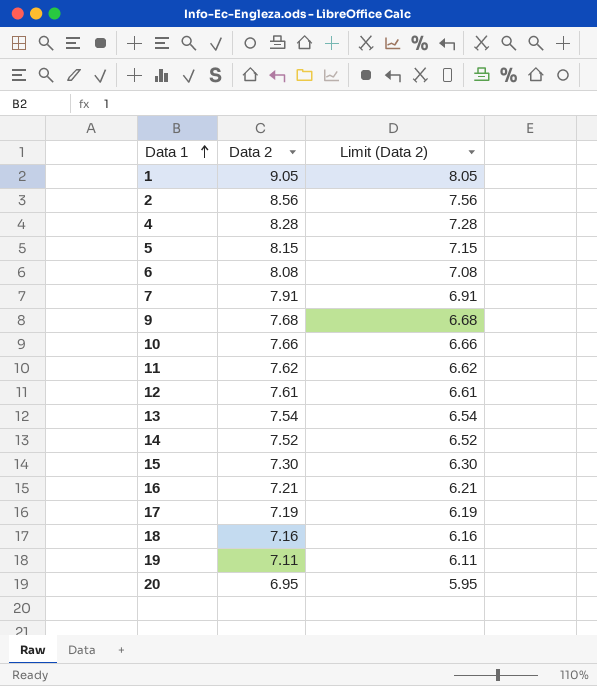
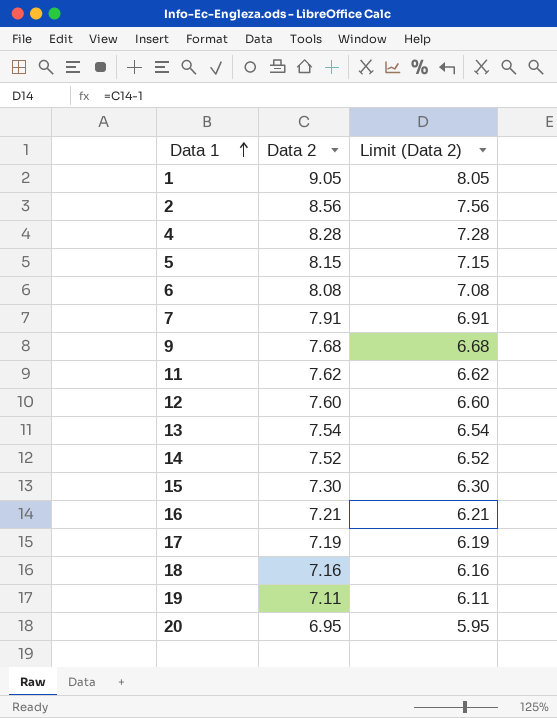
row 10: 7.66 | 6.66 -> none
12 | Data 2: 7.61 -> 7.60
12 | Limit (Data 2): 6.61 -> 6.60

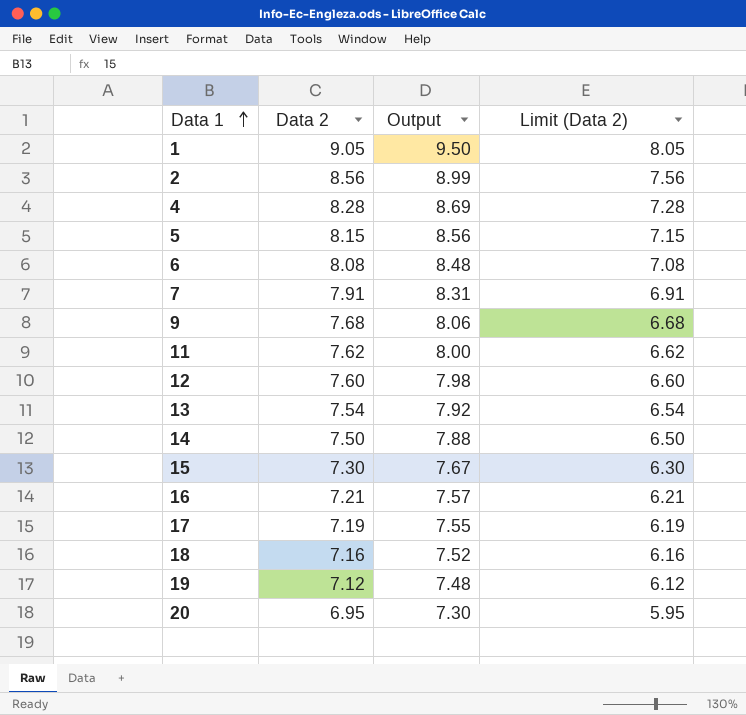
column Output | formula: none -> [Data 2] * 1.05
14 | Data 2: 7.52 -> 7.50
14 | Limit (Data 2): 6.52 -> 6.50
19 | Data 2: 7.11 -> 7.12
19 | Limit (Data 2): 6.11 -> 6.12

